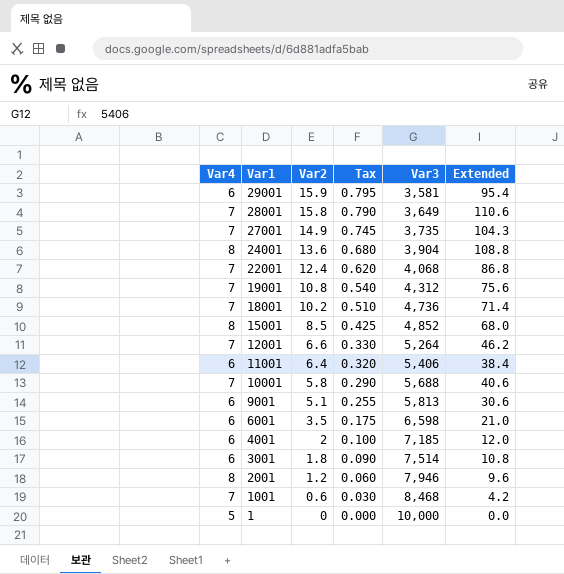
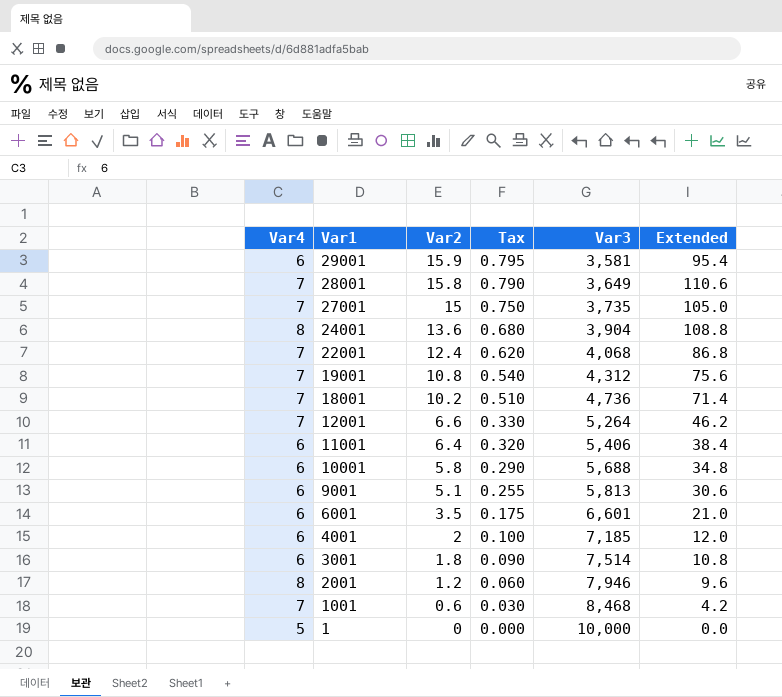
row 15001: 8 | 8.5 | 0.425 | 4,852 | 68.0 -> none
27001 | Var2: 14.9 -> 15
27001 | Tax: 0.745 -> 0.750
27001 | Extended: 104.3 -> 105.0
10001 | Var4: 7 -> 6
10001 | Extended: 40.6 -> 34.8
6001 | Var3: 6,598 -> 6,601

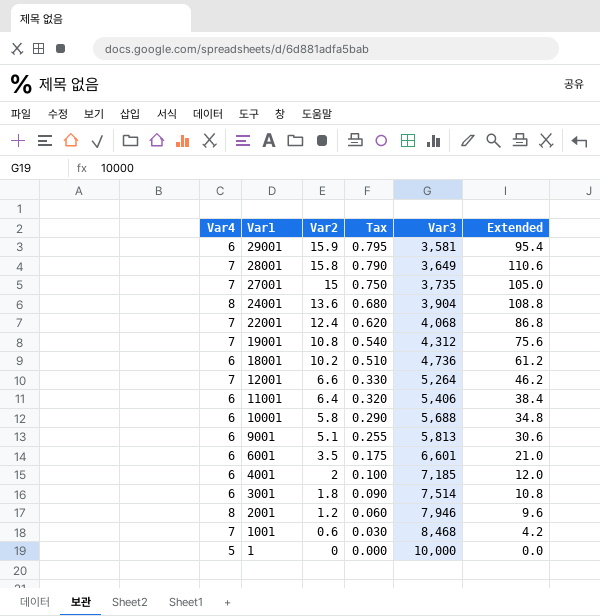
18001 | Var4: 7 -> 6
18001 | Extended: 71.4 -> 61.2

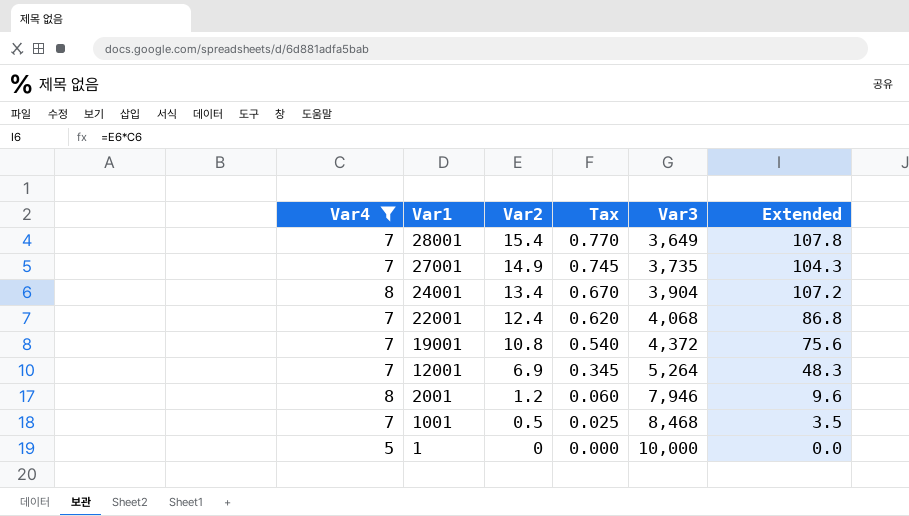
filter: none -> Var4 != 6
28001 | Var2: 15.8 -> 15.4
28001 | Tax: 0.790 -> 0.770
28001 | Extended: 110.6 -> 107.8
27001 | Var2: 15 -> 14.9
27001 | Tax: 0.750 -> 0.745
27001 | Extended: 105.0 -> 104.3
24001 | Var2: 13.6 -> 13.4
24001 | Tax: 0.680 -> 0.670
24001 | Extended: 108.8 -> 107.2
19001 | Var3: 4,312 -> 4,372
12001 | Var2: 6.6 -> 6.9
12001 | Tax: 0.330 -> 0.345
12001 | Extended: 46.2 -> 48.3
1001 | Var2: 0.6 -> 0.5
1001 | Tax: 0.030 -> 0.025
1001 | Extended: 4.2 -> 3.5

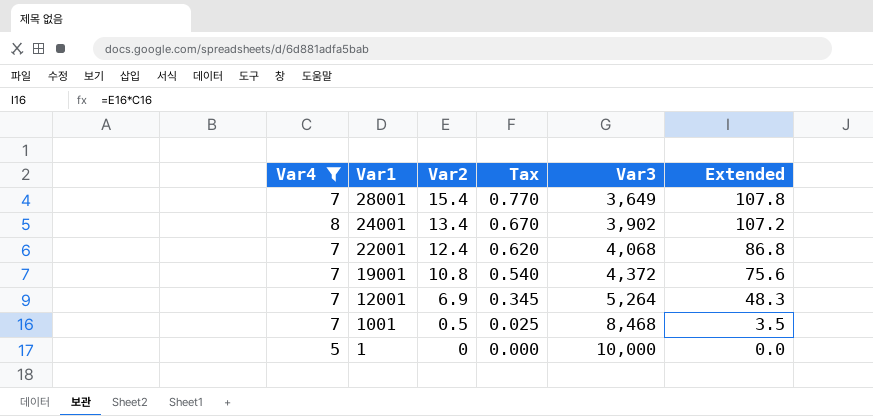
row 27001: 7 | 14.9 | 0.745 | 3,735 | 104.3 -> none
row 2001: 8 | 1.2 | 0.060 | 7,946 | 9.6 -> none
24001 | Var3: 3,904 -> 3,902

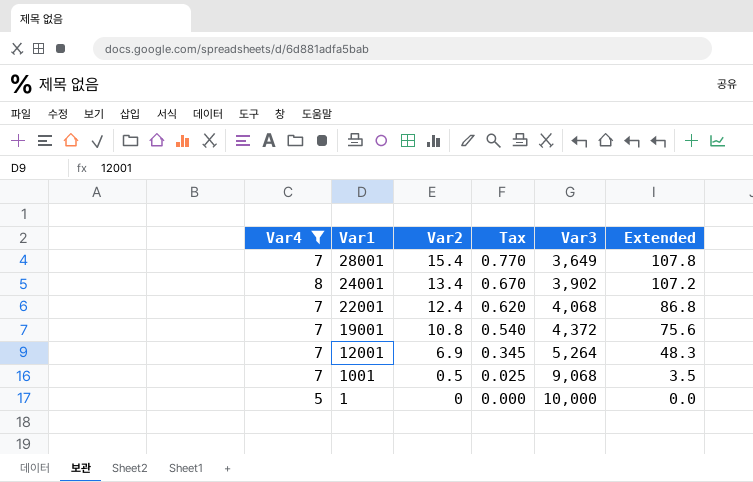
1001 | Var3: 8,468 -> 9,068

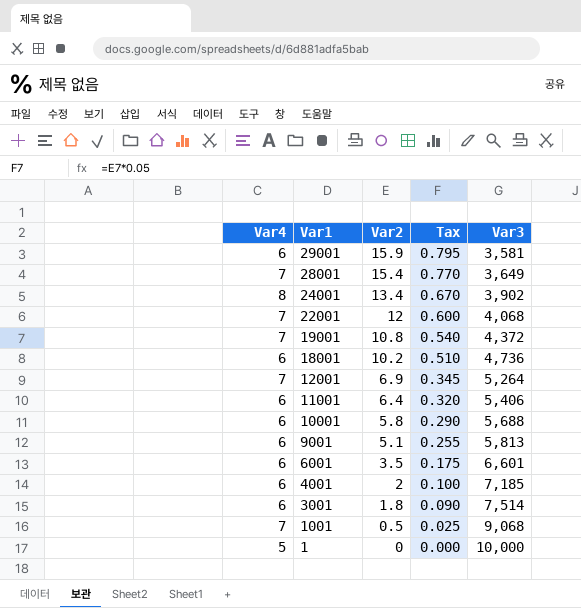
filter: Var4 != 6 -> none
column Extended | formula: [Var4] * [Var2] -> none
22001 | Var2: 12.4 -> 12
22001 | Tax: 0.620 -> 0.600

